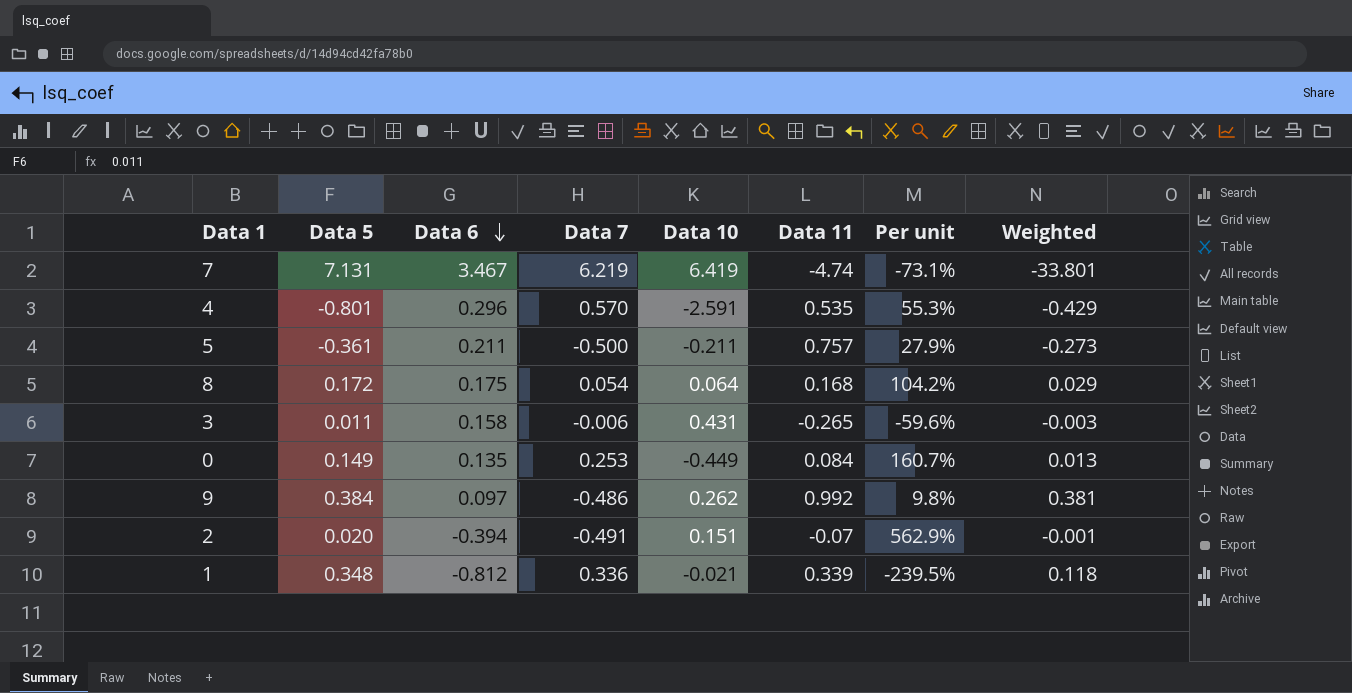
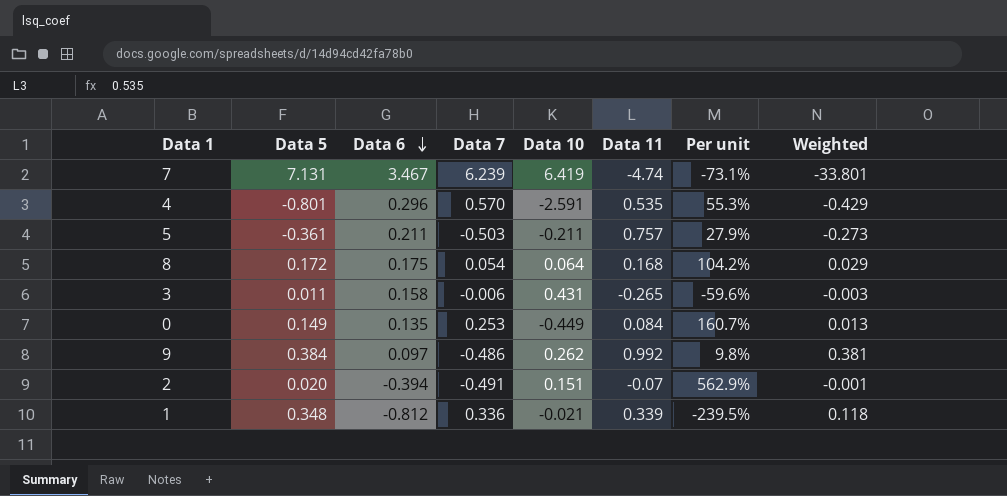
7 | Data 7: 6.219 -> 6.239
5 | Data 7: -0.500 -> -0.503

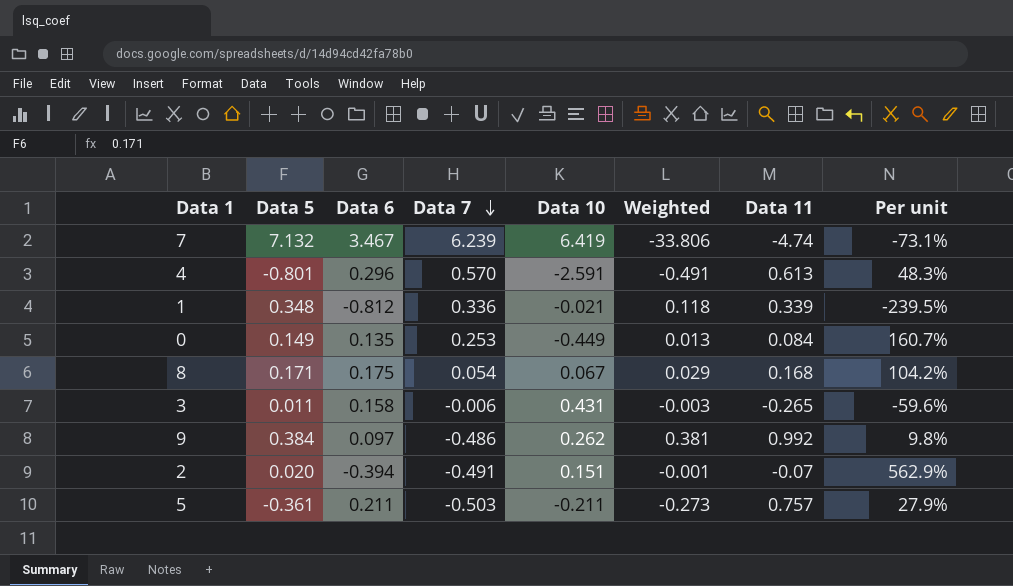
row order: Data 6 descending -> Data 7 descending
column Weighted | position: 8 -> 6
7 | Data 5: 7.131 -> 7.132
7 | Weighted: -33.801 -> -33.806
4 | Weighted: -0.429 -> -0.491
4 | Data 11: 0.535 -> 0.613
4 | Per unit: 55.3% -> 48.3%
8 | Data 5: 0.172 -> 0.171
8 | Data 10: 0.064 -> 0.067

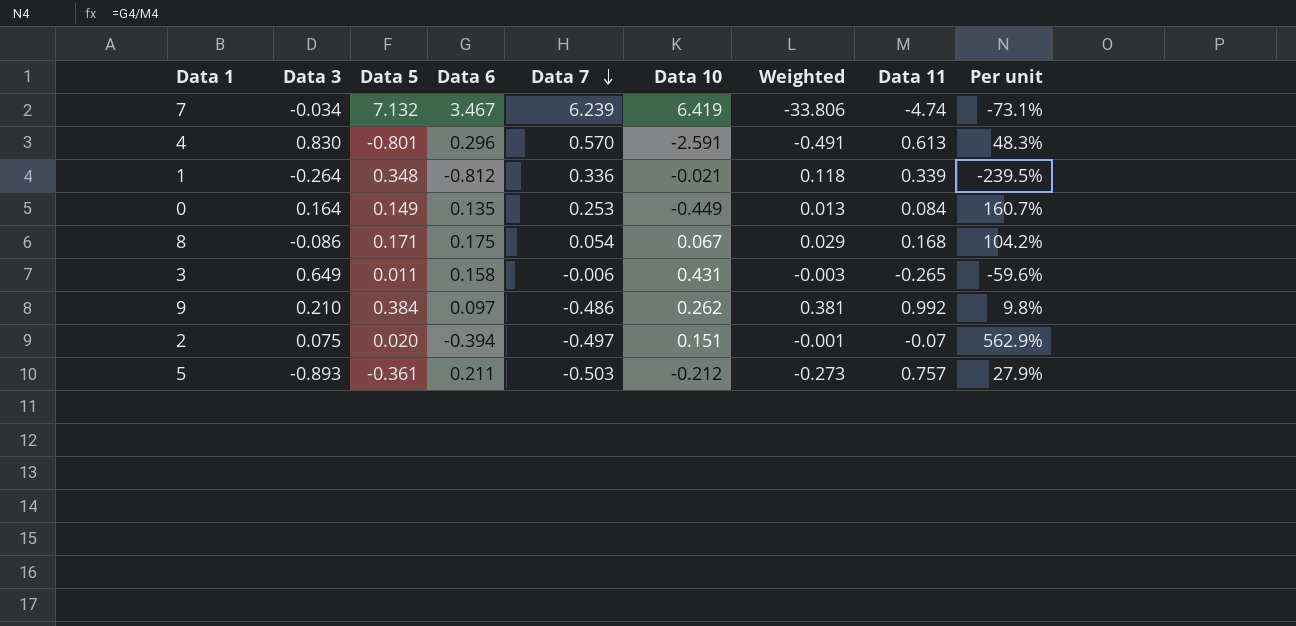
column Data 3 | position: none -> 2
2 | Data 7: -0.491 -> -0.497
5 | Data 10: -0.211 -> -0.212

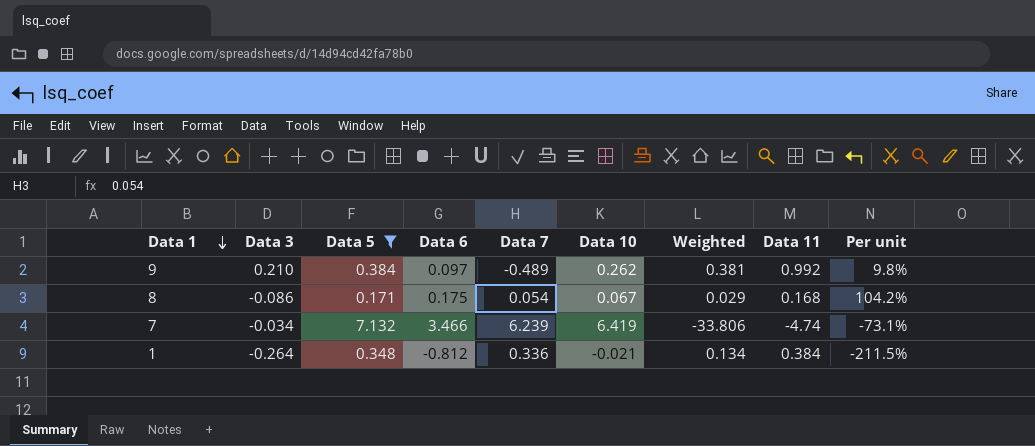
filter: none -> Data 5 >= 0.171
row order: Data 7 descending -> Data 1 descending
9 | Data 7: -0.486 -> -0.489
7 | Data 6: 3.467 -> 3.466
1 | Weighted: 0.118 -> 0.134
1 | Data 11: 0.339 -> 0.384
1 | Per unit: -239.5% -> -211.5%

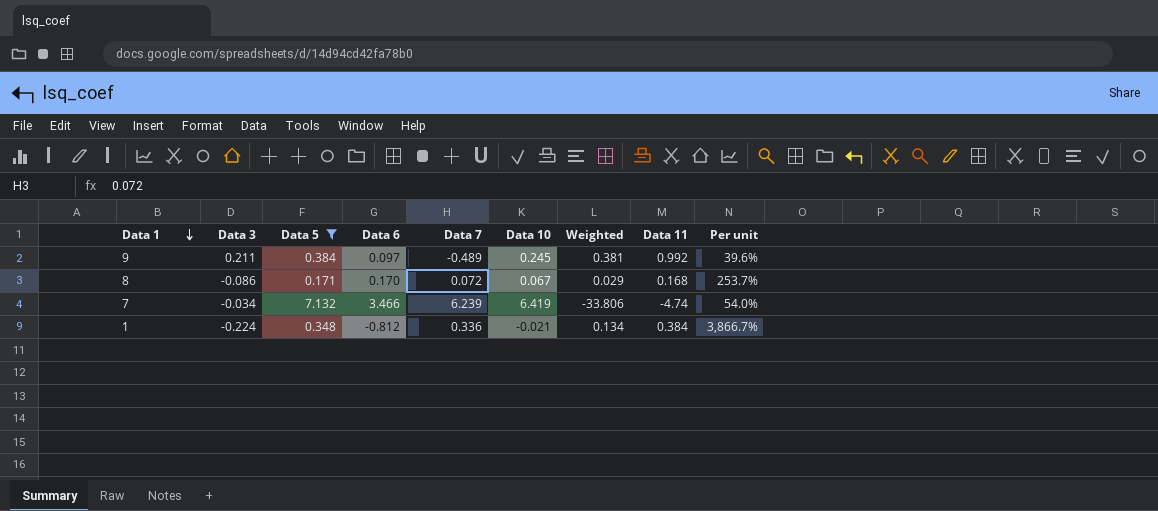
column Per unit | formula: [Data 6] / [Data 11] -> [Data 6] / [Data 10]
9 | Data 3: 0.210 -> 0.211
9 | Data 10: 0.262 -> 0.245
8 | Data 6: 0.175 -> 0.170
8 | Data 7: 0.054 -> 0.072
1 | Data 3: -0.264 -> -0.224

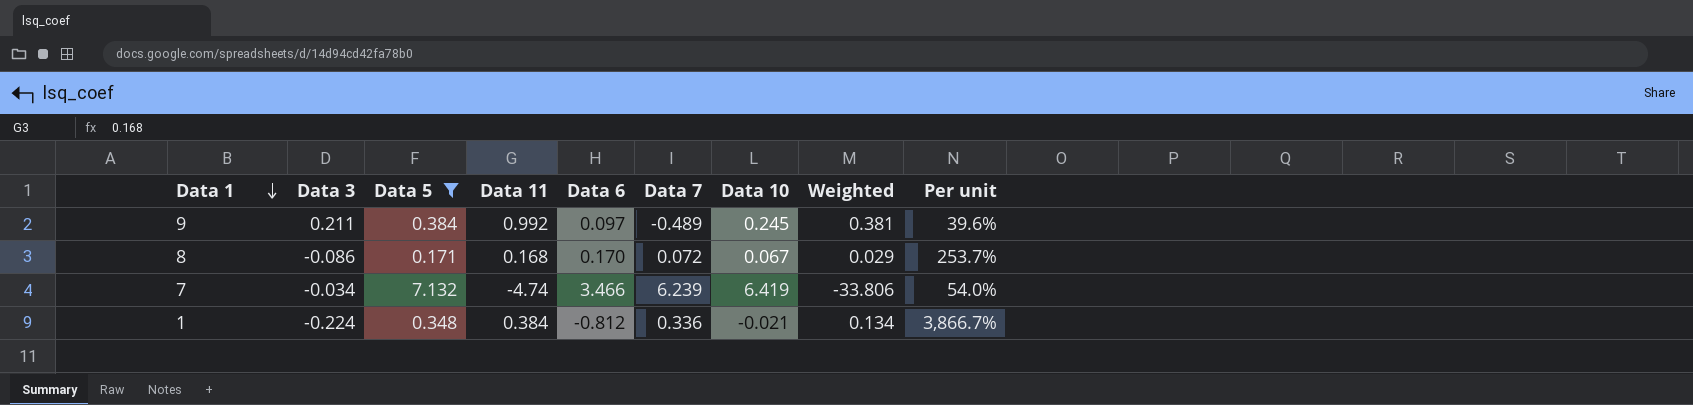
column Data 11 | position: 8 -> 4

